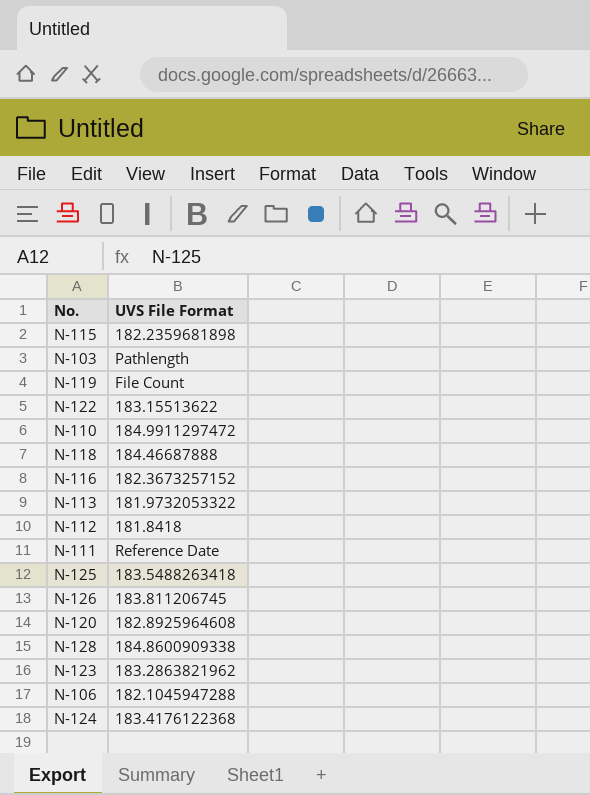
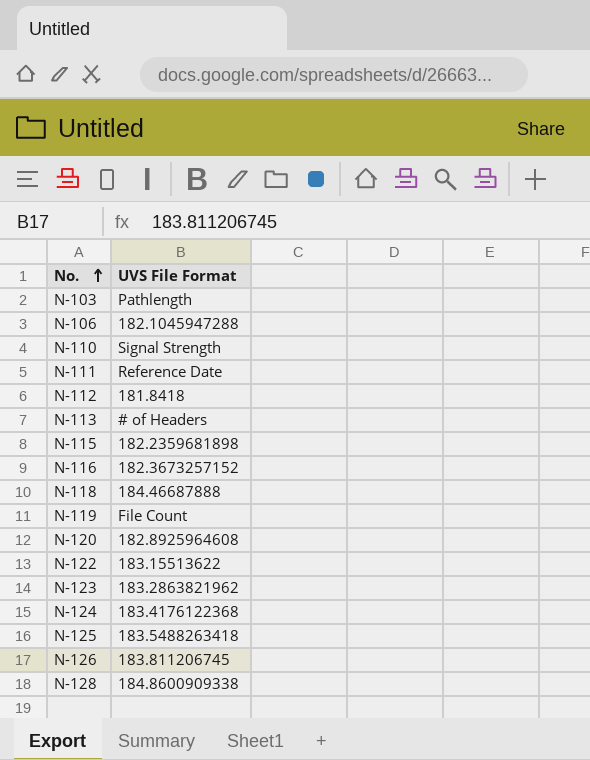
row order: none -> No. ascending
N-110 | UVS File Format: 184.9911297472 -> Signal Strength
N-113 | UVS File Format: 181.9732053322 -> # of Headers

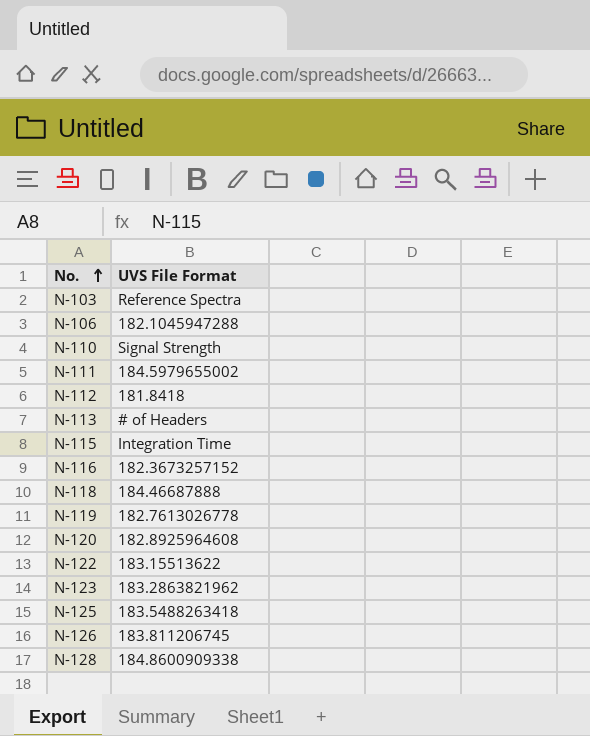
row N-124: 183.4176122368 -> none
N-103 | UVS File Format: Pathlength -> Reference Spectra
N-111 | UVS File Format: Reference Date -> 184.5979655002
N-115 | UVS File Format: 182.2359681898 -> Integration Time
N-119 | UVS File Format: File Count -> 182.7613026778

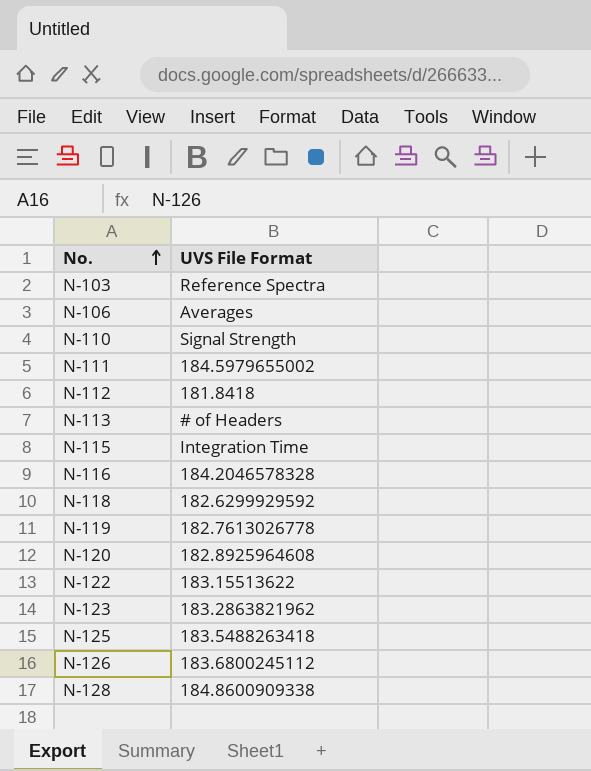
N-106 | UVS File Format: 182.1045947288 -> Averages
N-116 | UVS File Format: 182.3673257152 -> 184.2046578328
N-118 | UVS File Format: 184.46687888 -> 182.6299929592
N-126 | UVS File Format: 183.811206745 -> 183.6800245112

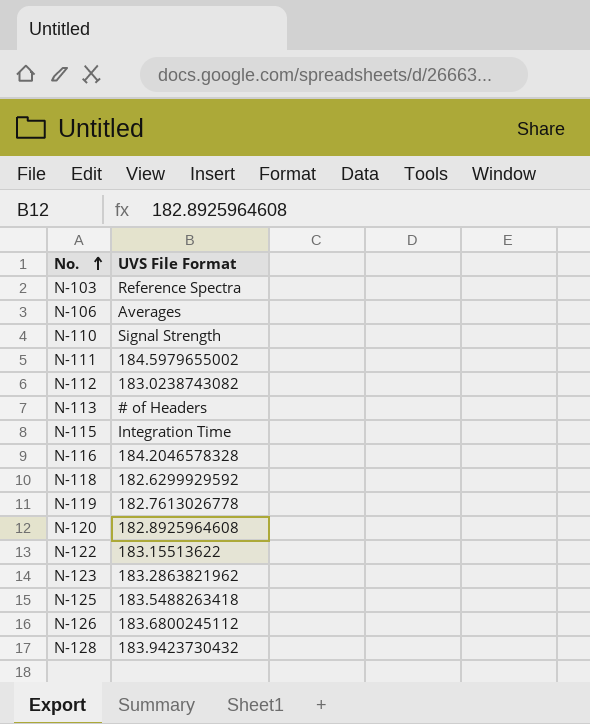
N-112 | UVS File Format: 181.8418 -> 183.0238743082
N-128 | UVS File Format: 184.8600909338 -> 183.9423730432

